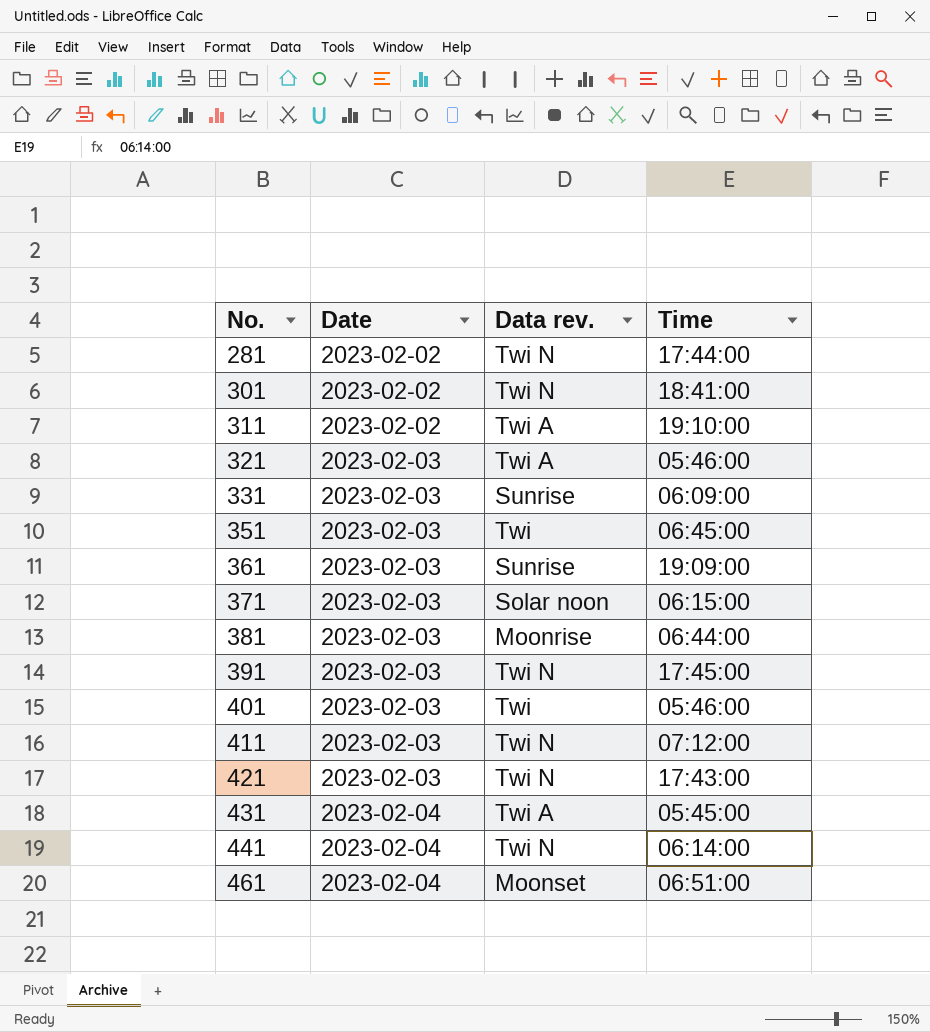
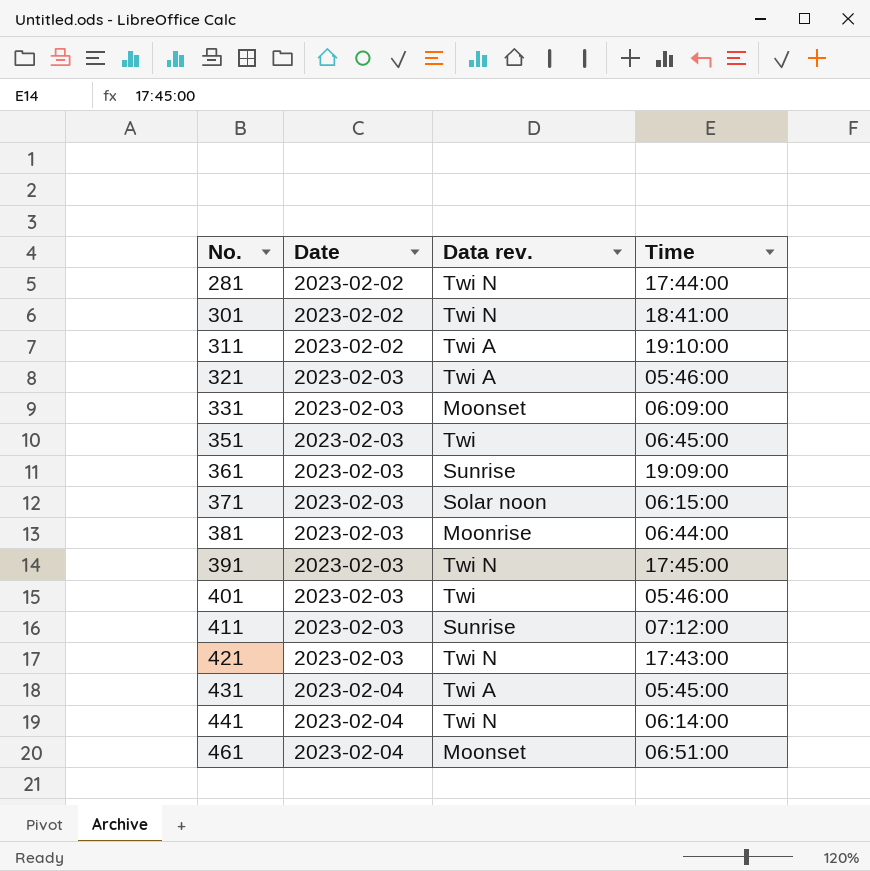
331 | Data rev.: Sunrise -> Moonset
411 | Data rev.: Twi N -> Sunrise

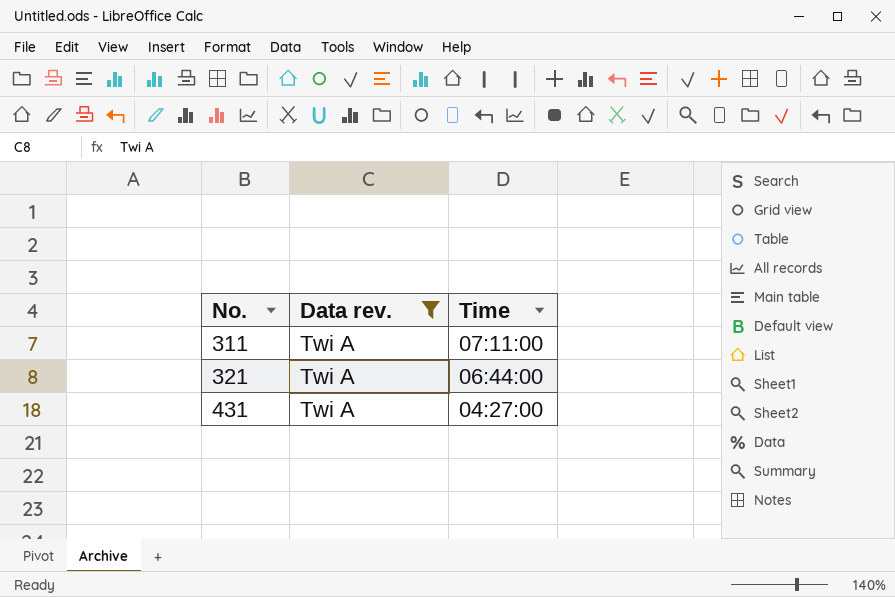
filter: none -> Data rev. = Twi A
column Date | position: 2 -> none
311 | Time: 19:10:00 -> 07:11:00
321 | Time: 05:46:00 -> 06:44:00
431 | Time: 05:45:00 -> 04:27:00

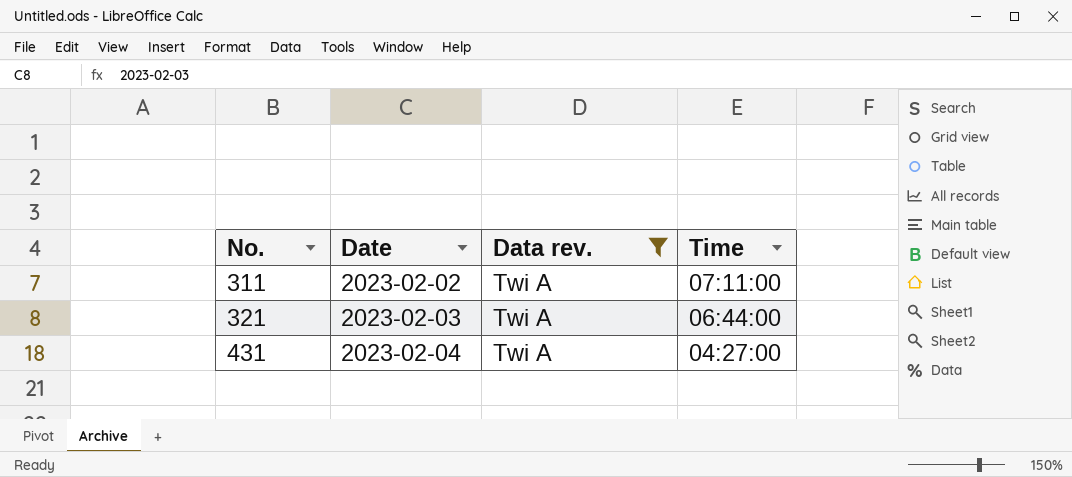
column Date | position: none -> 2

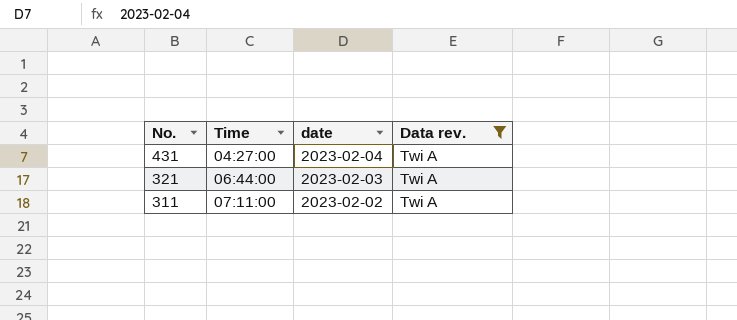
row order: No. ascending -> No. descending
column Time | position: 4 -> 2
column name: Date -> date

